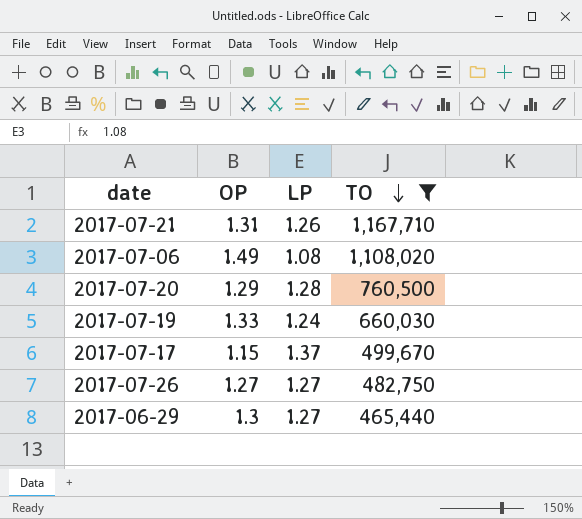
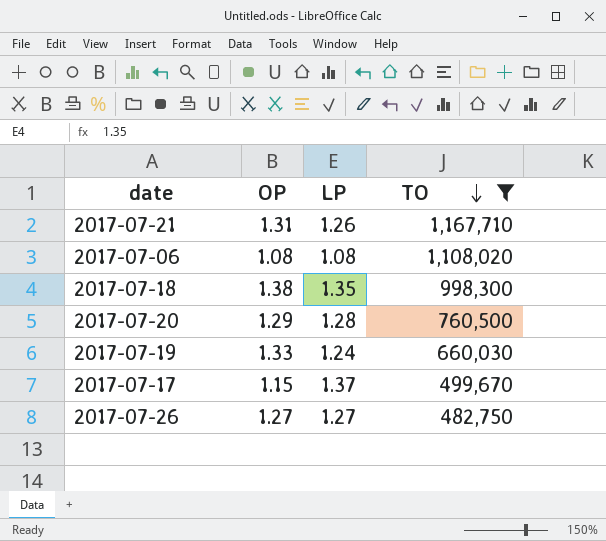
row 2017-06-29: 1.3 | 1.27 | 465,440 -> none
2017-07-06 | OP: 1.49 -> 1.08
row 2017-07-18: none -> 1.38 | 1.35 | 998,300

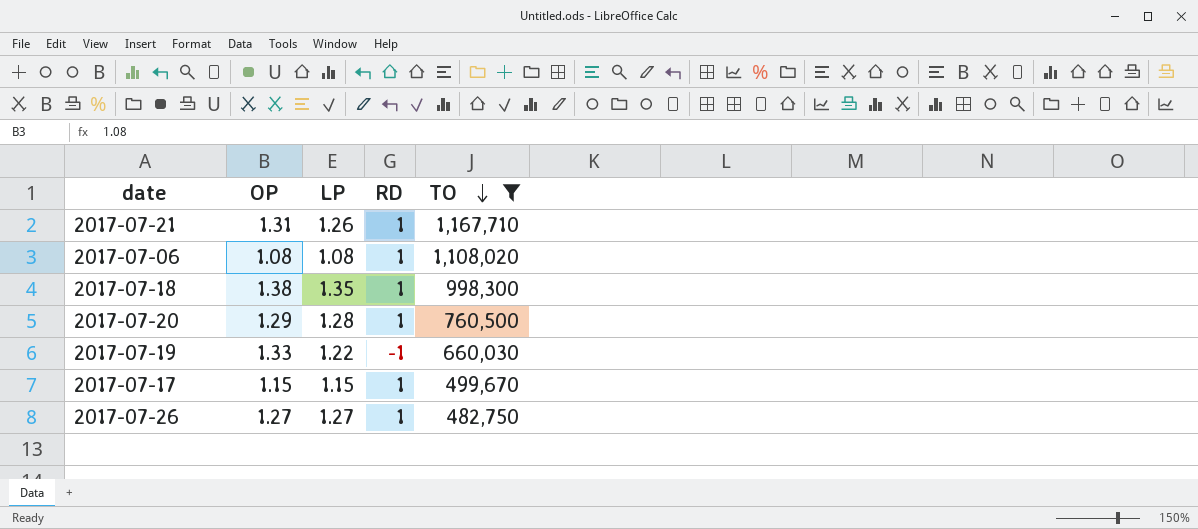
column RD | position: none -> 4
2017-07-19 | LP: 1.24 -> 1.22
2017-07-17 | LP: 1.37 -> 1.15

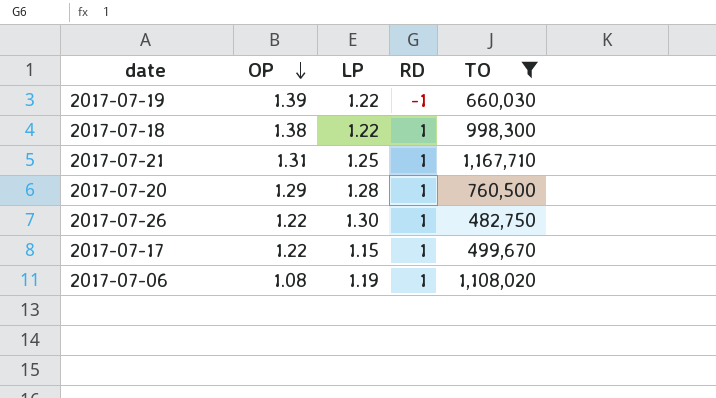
row order: TO descending -> OP descending
2017-07-19 | OP: 1.33 -> 1.39
2017-07-18 | LP: 1.35 -> 1.22
2017-07-21 | LP: 1.26 -> 1.25
2017-07-26 | OP: 1.27 -> 1.22
2017-07-26 | LP: 1.27 -> 1.30
2017-07-17 | OP: 1.15 -> 1.22
2017-07-06 | LP: 1.08 -> 1.19

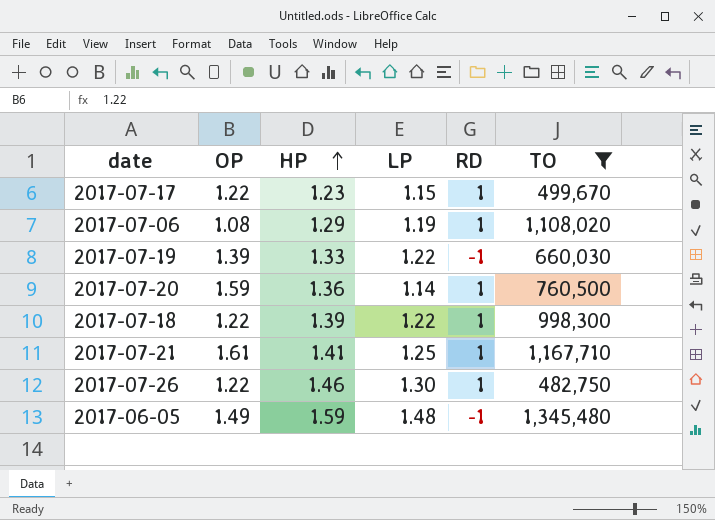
row order: OP descending -> HP ascending
column HP | position: none -> 3
2017-07-20 | OP: 1.29 -> 1.59
2017-07-20 | LP: 1.28 -> 1.14
2017-07-18 | OP: 1.38 -> 1.22
2017-07-21 | OP: 1.31 -> 1.61
row 2017-06-05: none -> 1.49 | 1.59 | 1.48 | -1 | 1,345,480

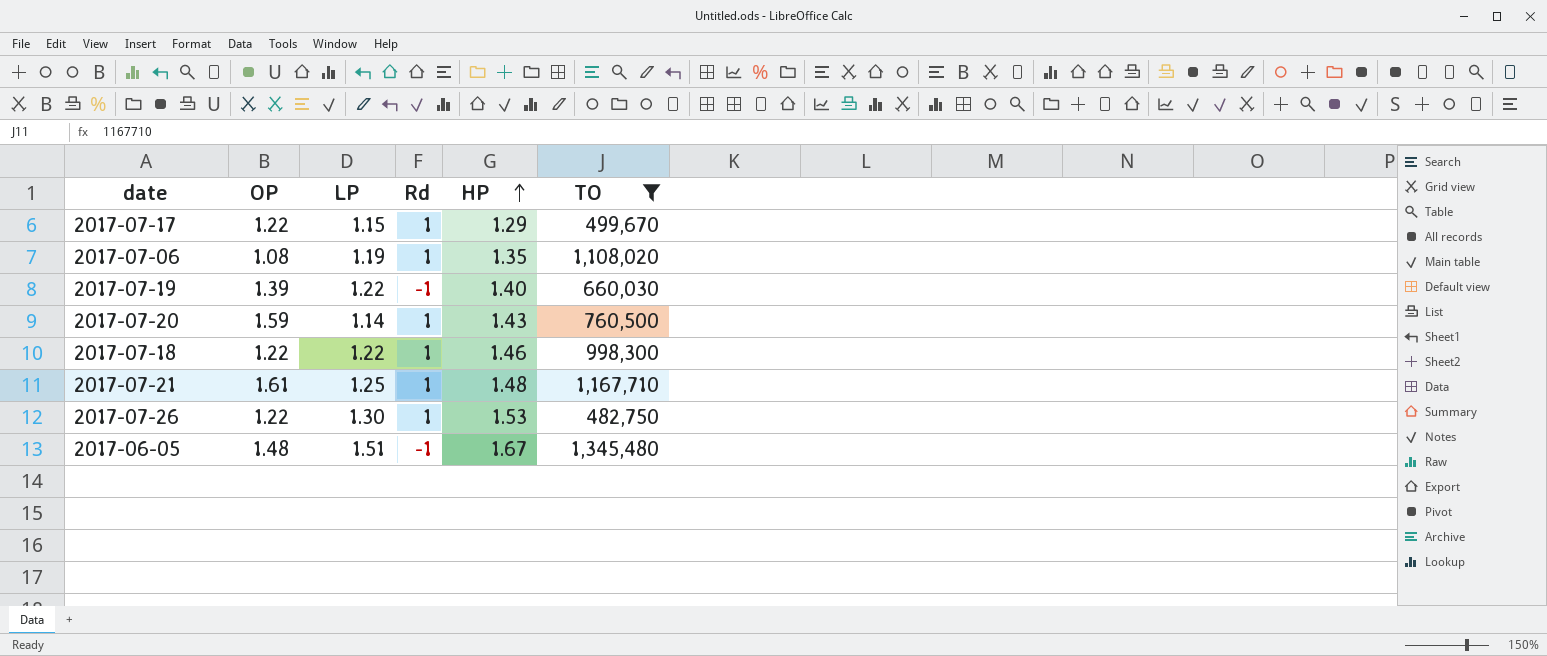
column name: RD -> Rd
column HP | position: 3 -> 5
2017-07-17 | HP: 1.23 -> 1.29
2017-07-06 | HP: 1.29 -> 1.35
2017-07-19 | HP: 1.33 -> 1.40
2017-07-20 | HP: 1.36 -> 1.43
2017-07-18 | HP: 1.39 -> 1.46
2017-07-21 | HP: 1.41 -> 1.48
2017-07-26 | HP: 1.46 -> 1.53
2017-06-05 | OP: 1.49 -> 1.48
2017-06-05 | LP: 1.48 -> 1.51
2017-06-05 | HP: 1.59 -> 1.67

